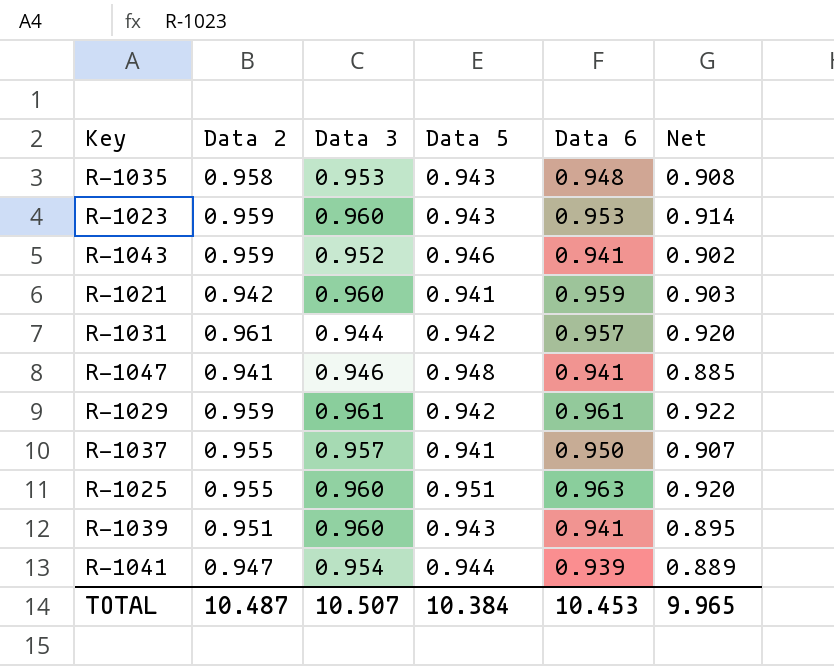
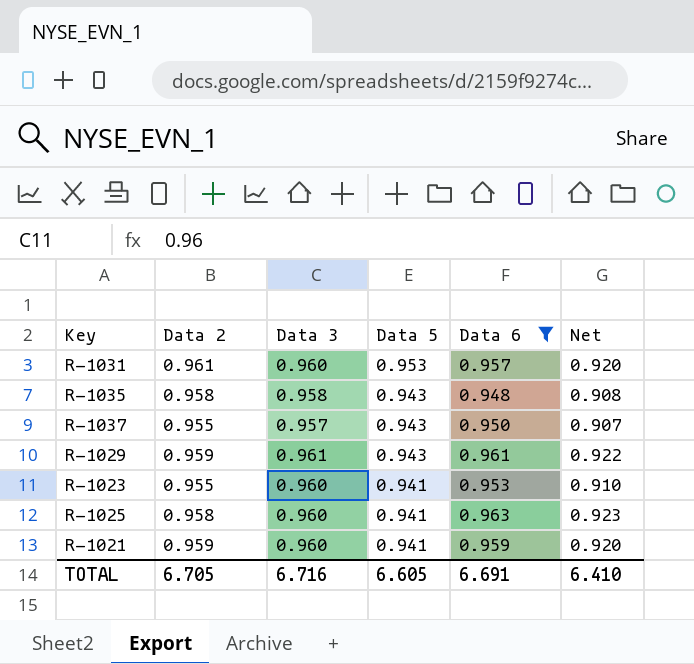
filter: none -> Data 6 >= 0.948
row order: none -> Data 5 descending
R-1031 | Data 3: 0.944 -> 0.960
R-1031 | Data 5: 0.942 -> 0.953
R-1035 | Data 3: 0.953 -> 0.958
R-1037 | Data 5: 0.941 -> 0.943
R-1029 | Data 5: 0.942 -> 0.943
R-1023 | Data 2: 0.959 -> 0.955
R-1023 | Data 5: 0.943 -> 0.941
R-1023 | Net: 0.914 -> 0.910
R-1025 | Data 2: 0.955 -> 0.958
R-1025 | Data 5: 0.951 -> 0.941
R-1025 | Net: 0.920 -> 0.923
R-1021 | Data 2: 0.942 -> 0.959
R-1021 | Net: 0.903 -> 0.920
TOTAL | Data 2: 10.487 -> 6.705
TOTAL | Data 3: 10.507 -> 6.716
TOTAL | Data 5: 10.384 -> 6.605
TOTAL | Data 6: 10.453 -> 6.691
TOTAL | Net: 9.965 -> 6.410

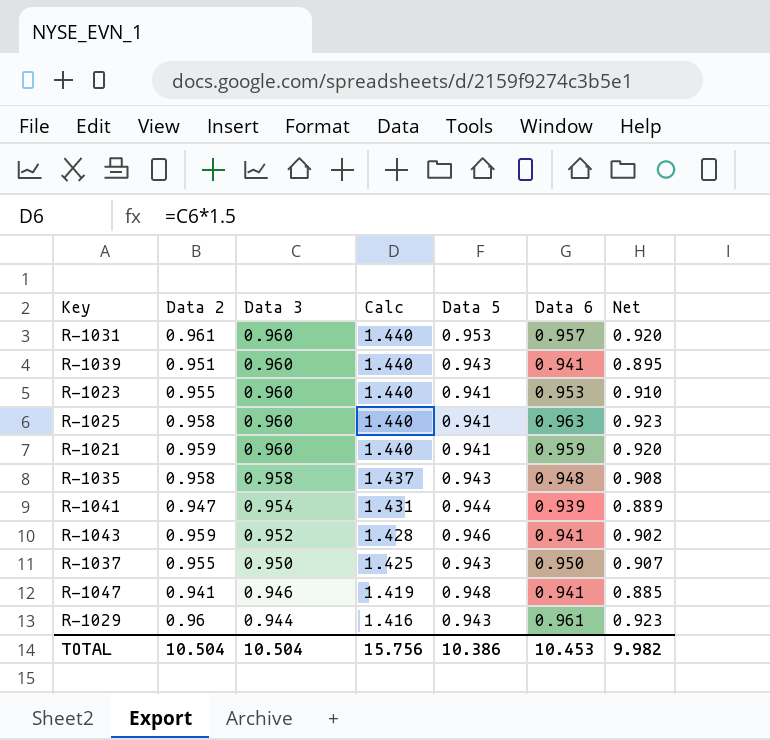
filter: Data 6 >= 0.948 -> none
row order: Data 5 descending -> Data 3 descending
column Calc | formula: none -> [Data 3] * 1.5
R-1037 | Data 3: 0.957 -> 0.950
R-1029 | Data 2: 0.959 -> 0.96
R-1029 | Data 3: 0.961 -> 0.944
R-1029 | Net: 0.922 -> 0.923
TOTAL | Data 2: 6.705 -> 10.504
TOTAL | Data 3: 6.716 -> 10.504
TOTAL | Data 5: 6.605 -> 10.386
TOTAL | Data 6: 6.691 -> 10.453
TOTAL | Net: 6.410 -> 9.982

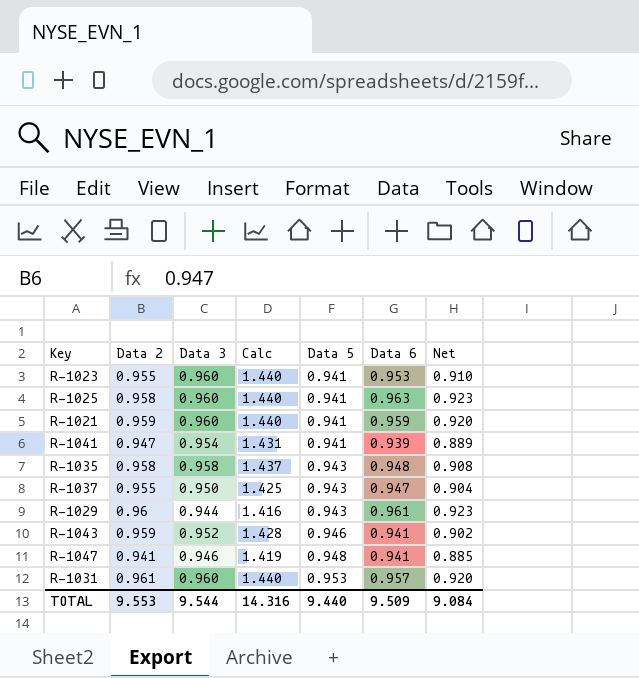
row order: Data 3 descending -> Data 5 ascending
row R-1039: 0.951 | 0.960 | 1.440 | 0.943 | 0.941 | 0.895 -> none
R-1041 | Data 5: 0.944 -> 0.941
R-1037 | Data 6: 0.950 -> 0.947
R-1037 | Net: 0.907 -> 0.904
TOTAL | Data 2: 10.504 -> 9.553
TOTAL | Data 3: 10.504 -> 9.544
TOTAL | Calc: 15.756 -> 14.316
TOTAL | Data 5: 10.386 -> 9.440
TOTAL | Data 6: 10.453 -> 9.509
TOTAL | Net: 9.982 -> 9.084

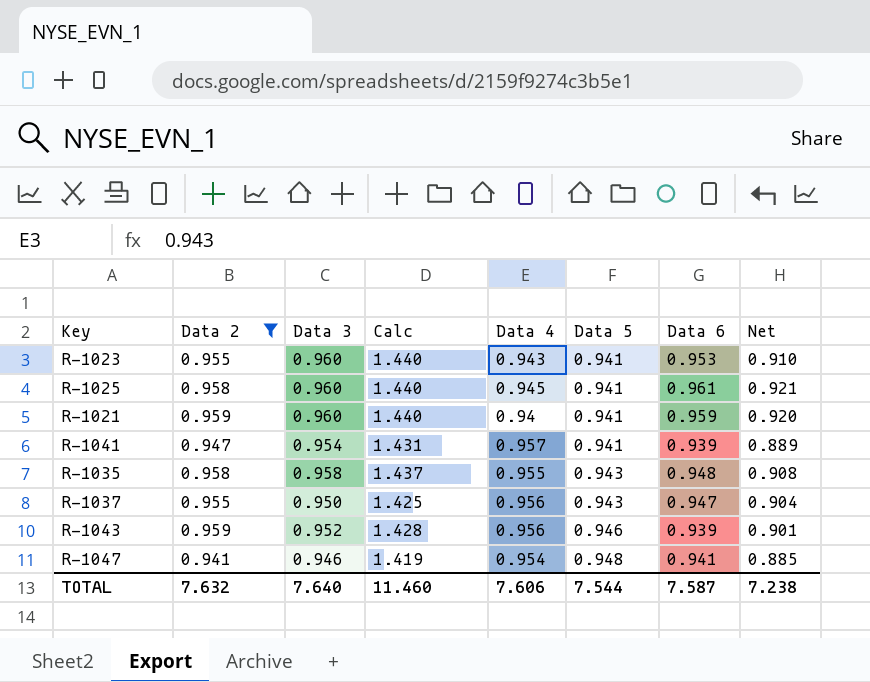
filter: none -> Data 2 <= 0.959
column Data 4 | position: none -> 5
R-1025 | Data 6: 0.963 -> 0.961
R-1025 | Net: 0.923 -> 0.921
R-1043 | Data 6: 0.941 -> 0.939
R-1043 | Net: 0.902 -> 0.901
TOTAL | Data 2: 9.553 -> 7.632
TOTAL | Data 3: 9.544 -> 7.640
TOTAL | Calc: 14.316 -> 11.460
TOTAL | Data 5: 9.440 -> 7.544
TOTAL | Data 6: 9.509 -> 7.587
TOTAL | Net: 9.084 -> 7.238

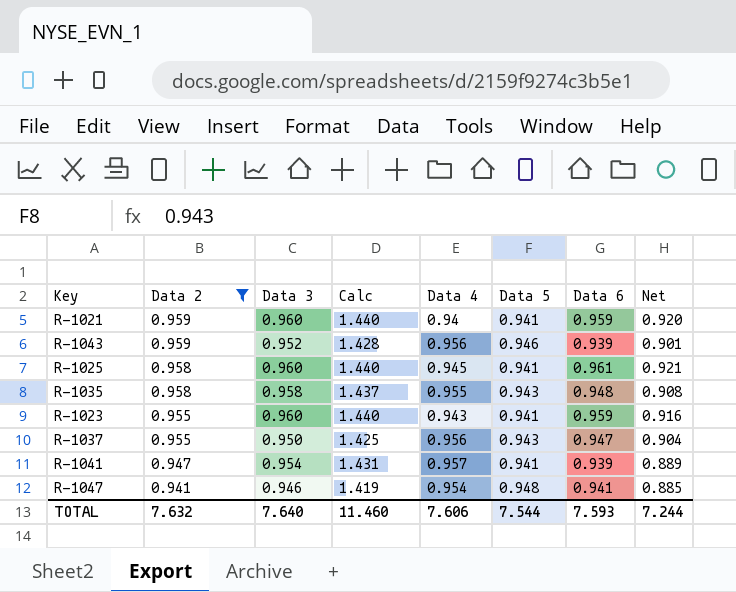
row order: Data 5 ascending -> Data 2 descending
R-1023 | Data 6: 0.953 -> 0.959
R-1023 | Net: 0.910 -> 0.916
TOTAL | Data 6: 7.587 -> 7.593
TOTAL | Net: 7.238 -> 7.244

